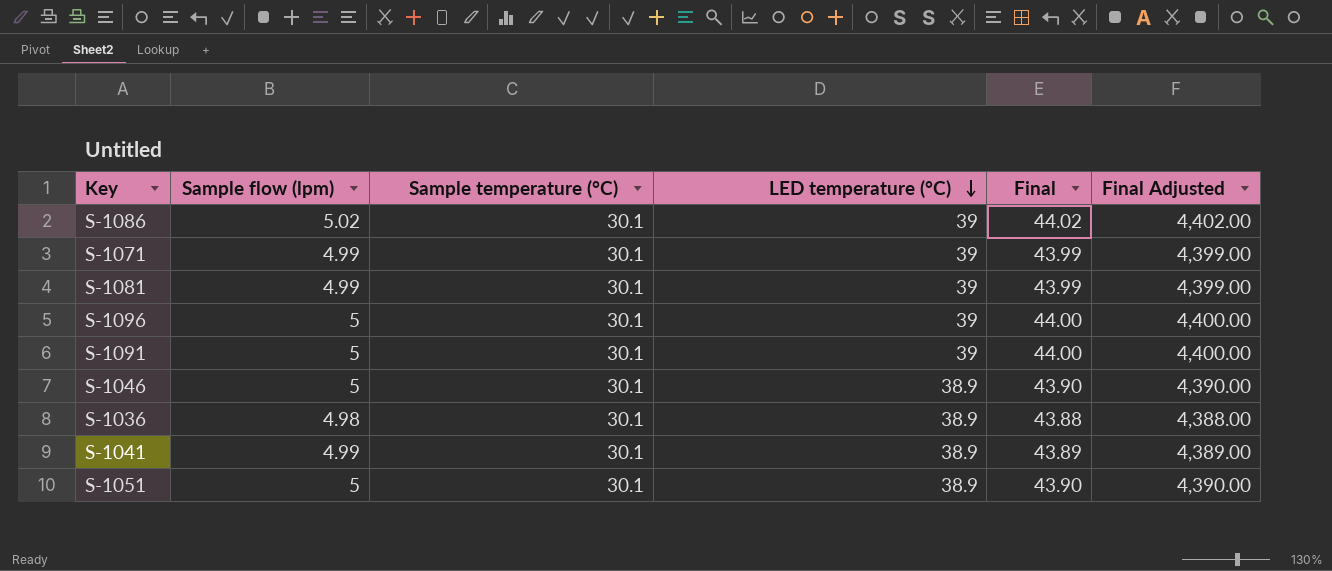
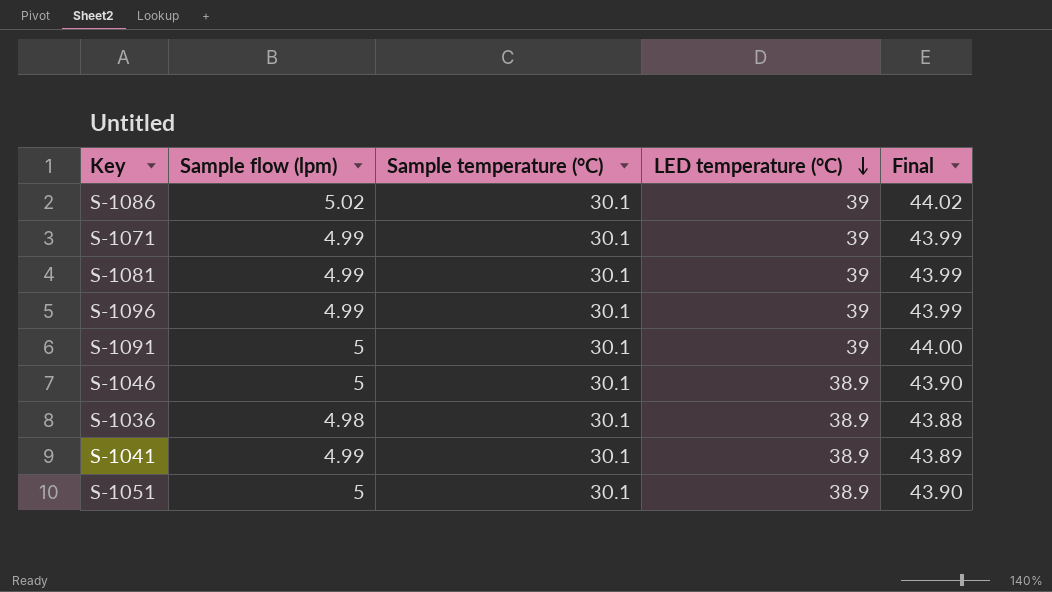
column Final Adjusted | formula: [Final] * 100 -> none
S-1096 | Sample flow (lpm): 5 -> 4.99
S-1096 | Final: 44.00 -> 43.99

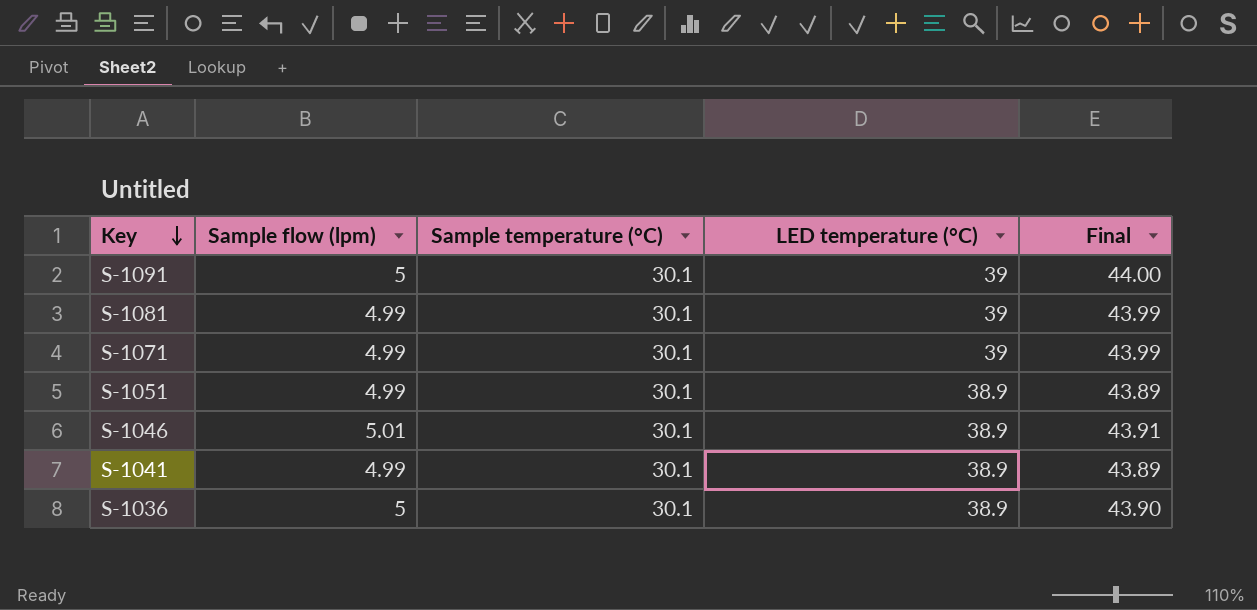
row order: LED temperature (°C) descending -> Key descending
row S-1086: 5.02 | 30.1 | 39 | 44.02 -> none
row S-1096: 4.99 | 30.1 | 39 | 43.99 -> none
S-1051 | Sample flow (lpm): 5 -> 4.99
S-1051 | Final: 43.90 -> 43.89
S-1046 | Sample flow (lpm): 5 -> 5.01
S-1046 | Final: 43.90 -> 43.91
S-1036 | Sample flow (lpm): 4.98 -> 5
S-1036 | Final: 43.88 -> 43.90

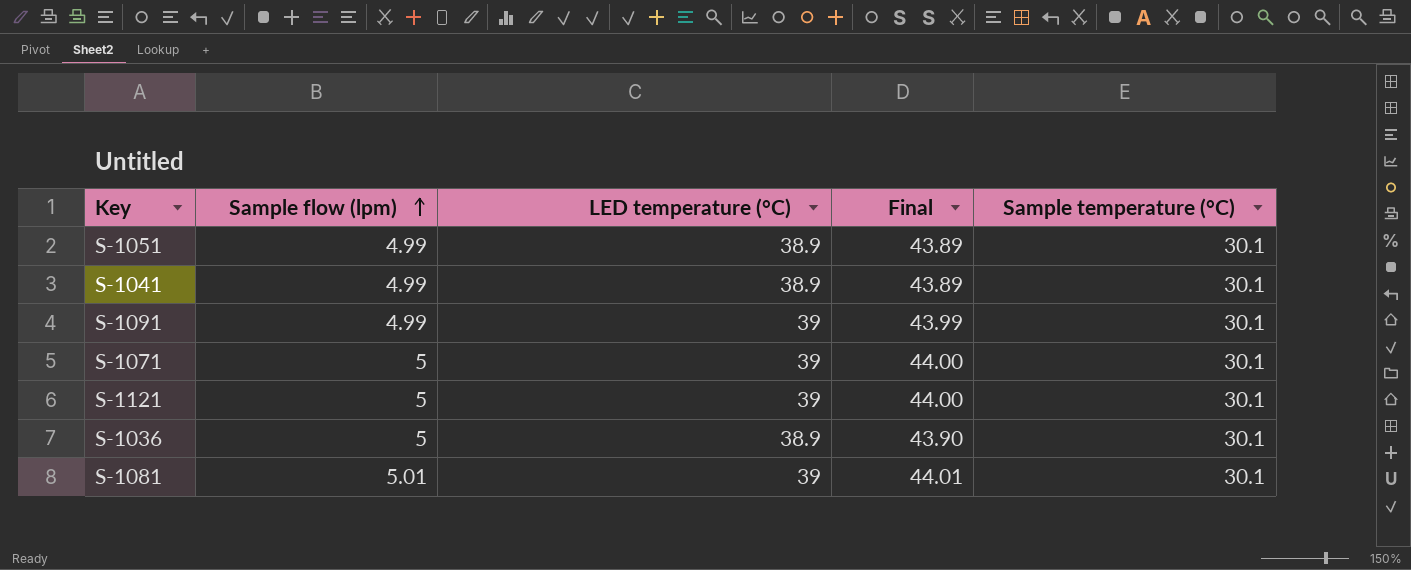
row order: Key descending -> Sample flow (lpm) ascending
column Sample temperature (°C) | position: 3 -> 5
row S-1046: 5.01 | 30.1 | 38.9 | 43.91 -> none
S-1091 | Sample flow (lpm): 5 -> 4.99
S-1091 | Final: 44.00 -> 43.99
S-1071 | Sample flow (lpm): 4.99 -> 5
S-1071 | Final: 43.99 -> 44.00
row S-1121: none -> 5 | 39 | 44.00 | 30.1
S-1081 | Sample flow (lpm): 4.99 -> 5.01
S-1081 | Final: 43.99 -> 44.01

